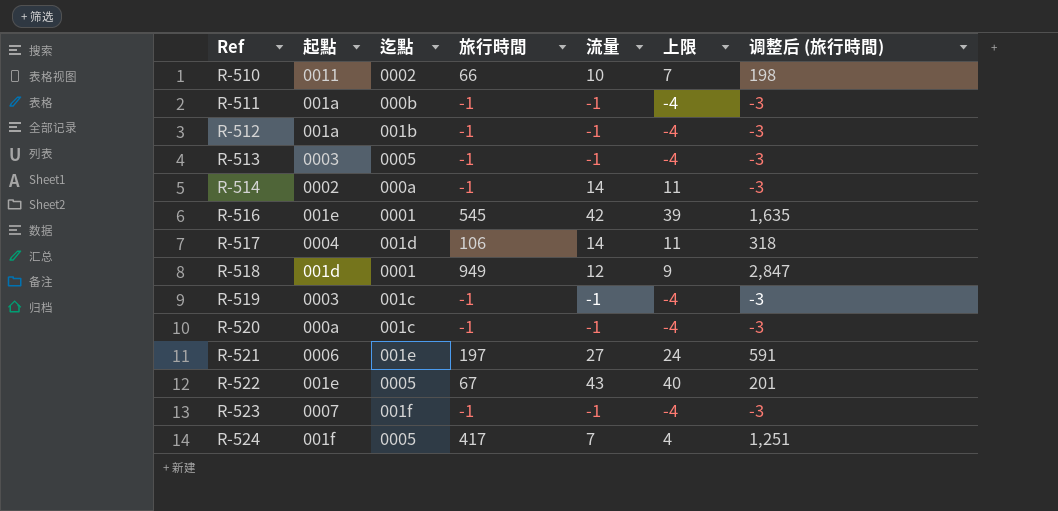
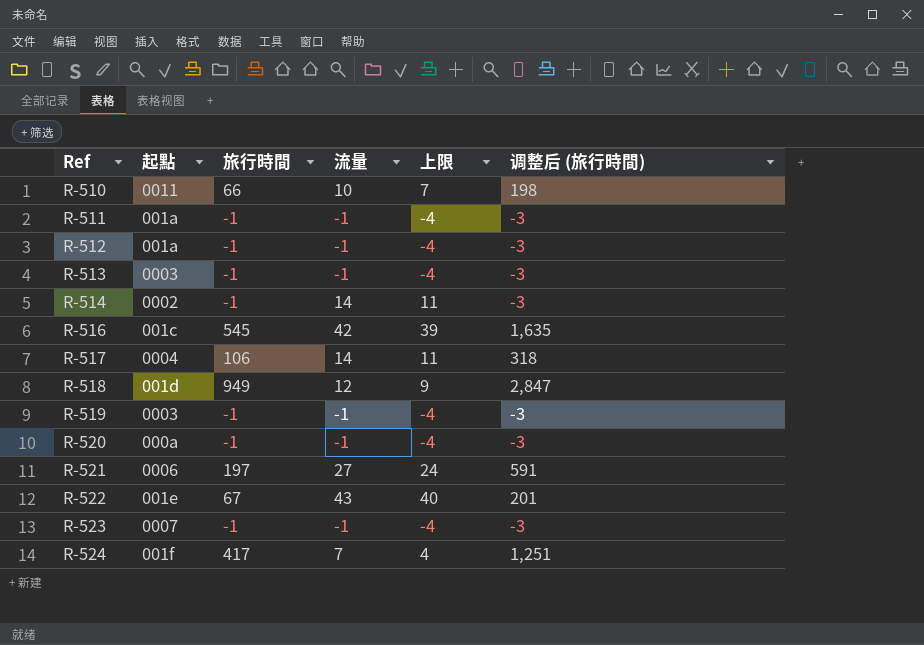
column 迄點 | position: 3 -> none
R-516 | 起點: 001e -> 001c

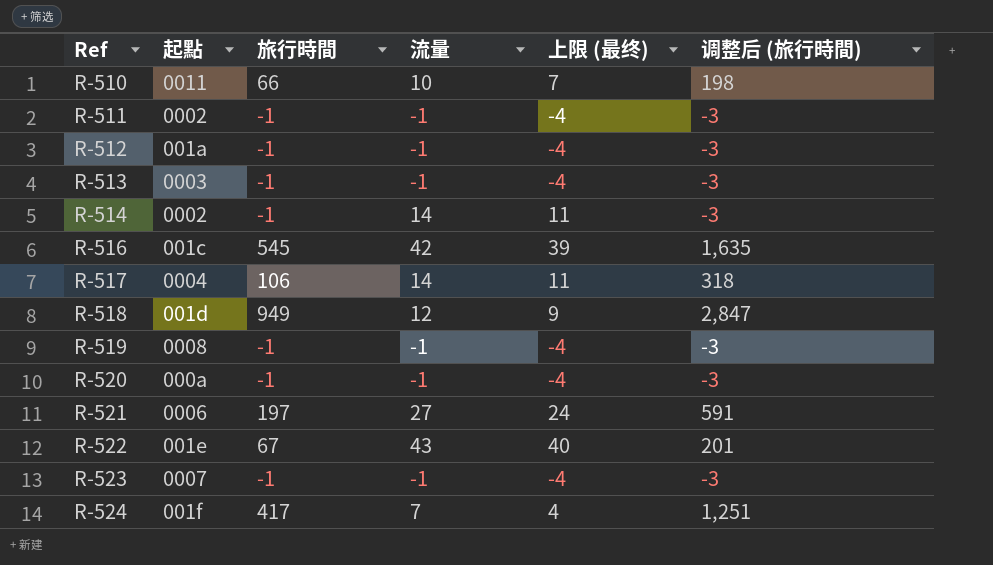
column name: 上限 -> 上限 (最终)
R-511 | 起點: 001a -> 0002
R-519 | 起點: 0003 -> 0008

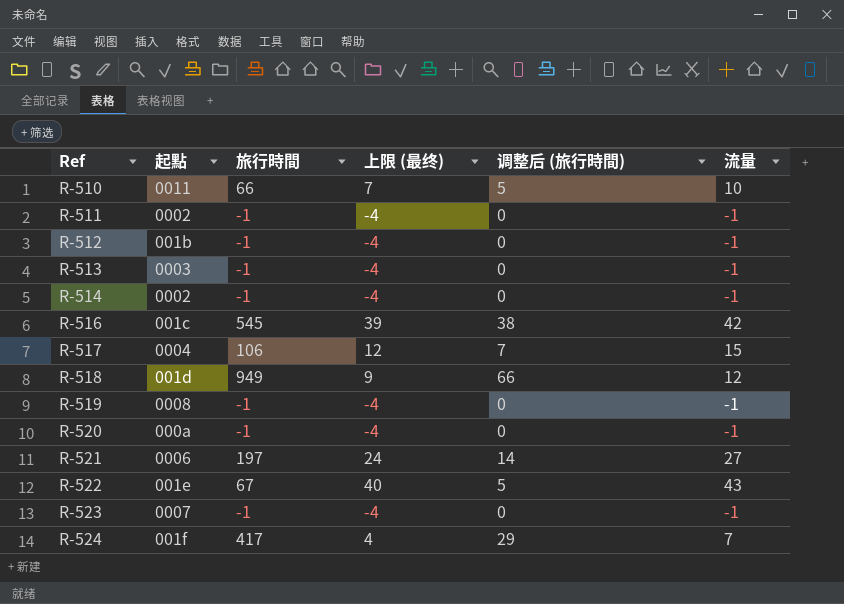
column 调整后 (旅行時間) | formula: [旅行時間] * 3 -> [旅行時間] * 0.07
column 流量 | position: 4 -> 6
R-512 | 起點: 001a -> 001b
R-514 | 上限 (最终): 11 -> -4
R-514 | 流量: 14 -> -1
R-517 | 上限 (最终): 11 -> 12
R-517 | 流量: 14 -> 15

